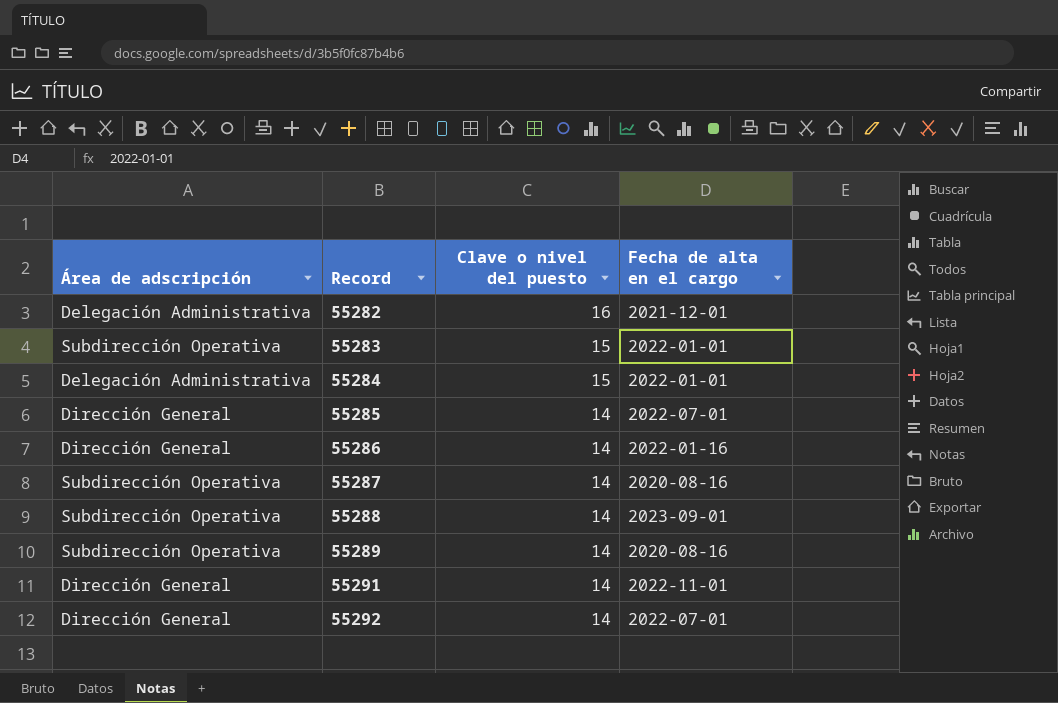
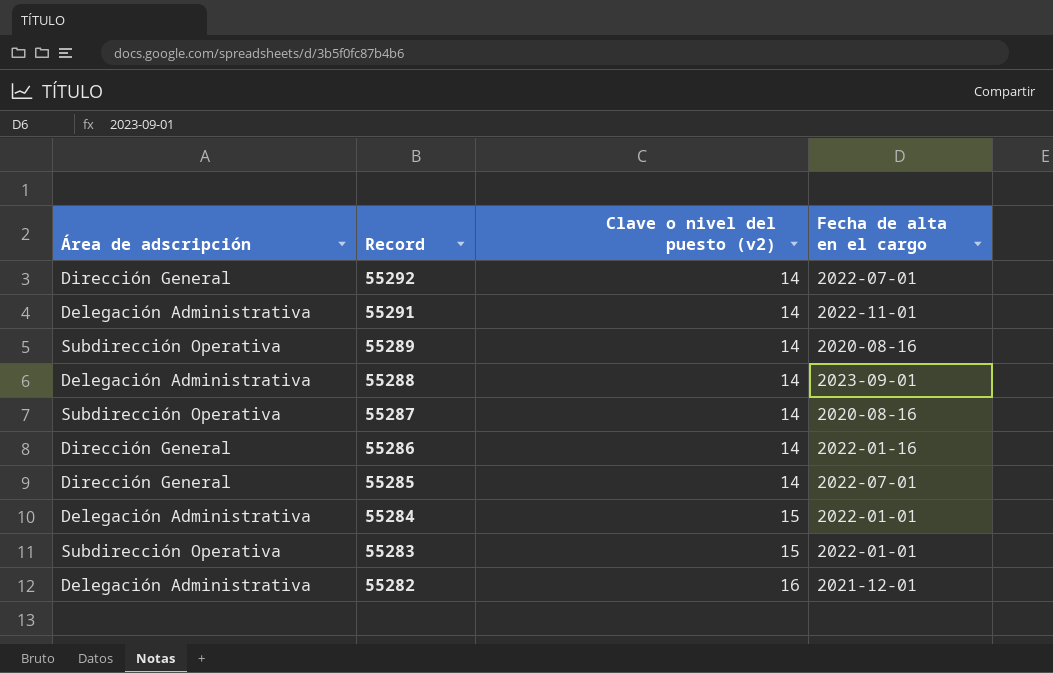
row order: Record ascending -> Record descending
column name: Clave o nivel del puesto -> Clave o nivel del puesto (v2)
55291 | Área de adscripción: Dirección General -> Delegación Administrativa
55288 | Área de adscripción: Subdirección Operativa -> Delegación Administrativa

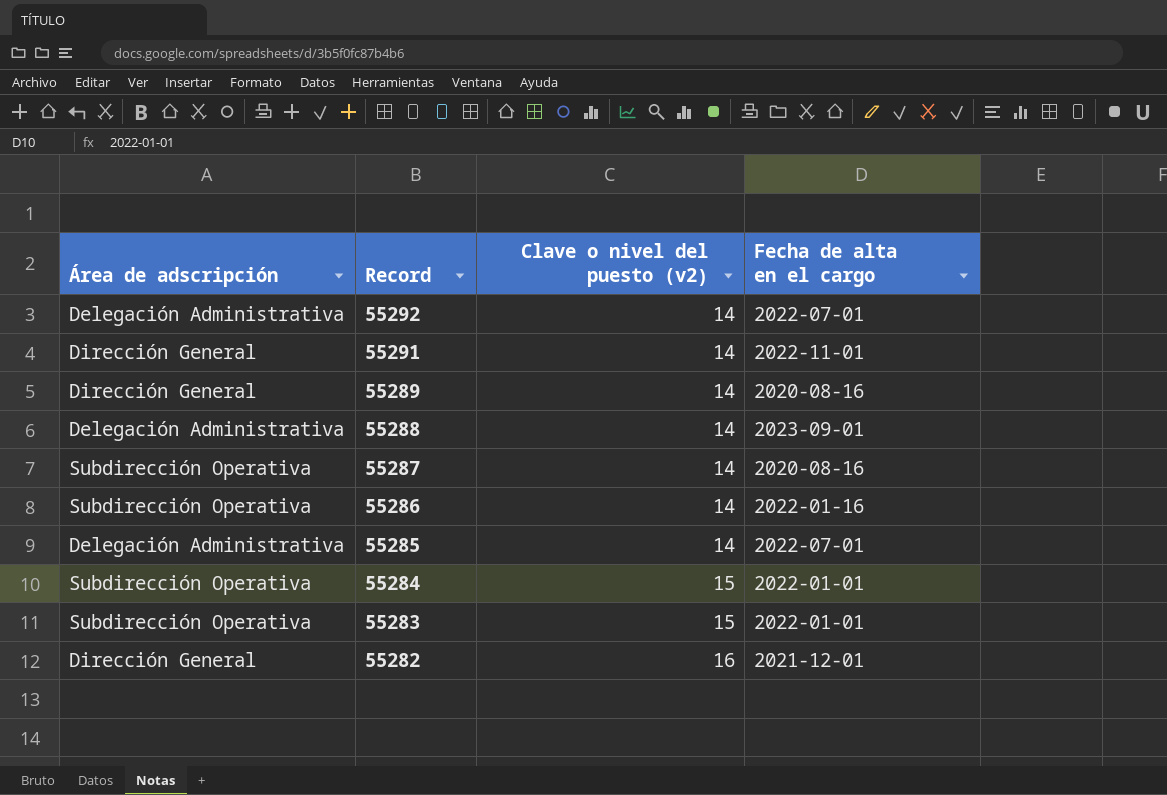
55292 | Área de adscripción: Dirección General -> Delegación Administrativa
55291 | Área de adscripción: Delegación Administrativa -> Dirección General
55289 | Área de adscripción: Subdirección Operativa -> Dirección General
55286 | Área de adscripción: Dirección General -> Subdirección Operativa
55285 | Área de adscripción: Dirección General -> Delegación Administrativa
55284 | Área de adscripción: Delegación Administrativa -> Subdirección Operativa
55282 | Área de adscripción: Delegación Administrativa -> Dirección General

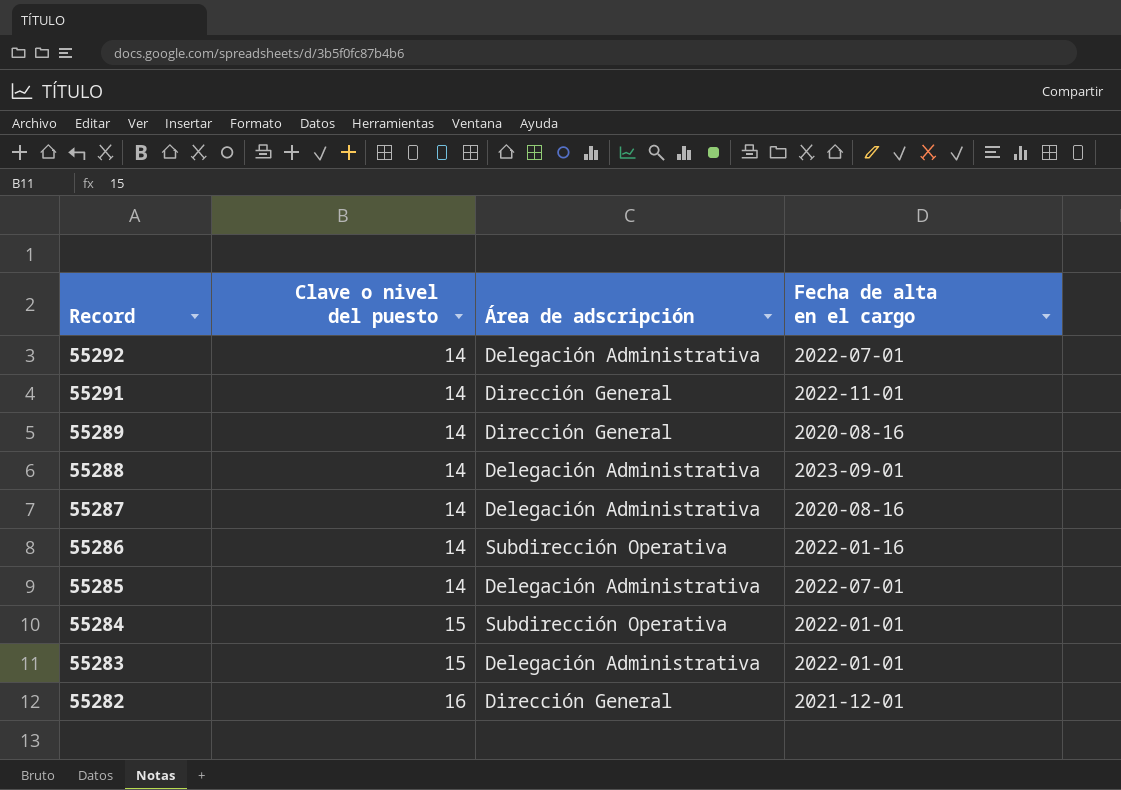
column name: Clave o nivel del puesto (v2) -> Clave o nivel del puesto
column Área de adscripción | position: 1 -> 3
55287 | Área de adscripción: Subdirección Operativa -> Delegación Administrativa
55283 | Área de adscripción: Subdirección Operativa -> Delegación Administrativa

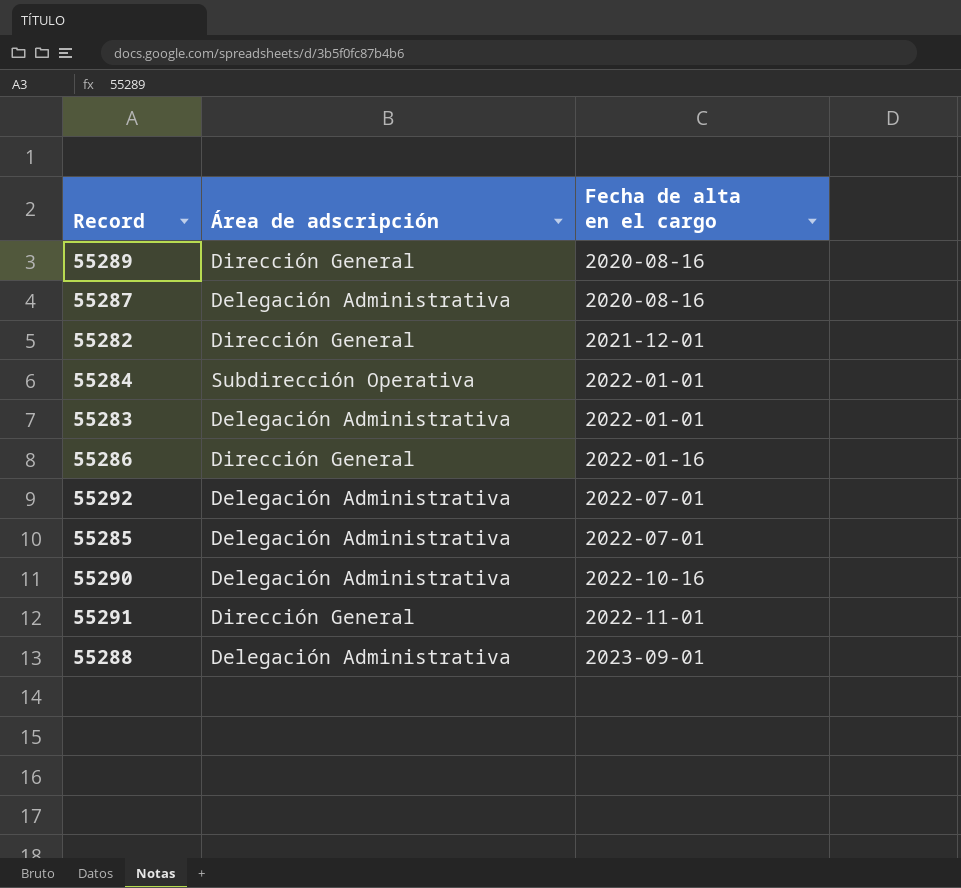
row order: Record descending -> Fecha de alta en el cargo ascending
column Clave o nivel del puesto | position: 2 -> none
55286 | Área de adscripción: Subdirección Operativa -> Dirección General
row 55290: none -> Delegación Administrativa | 2022-10-16

